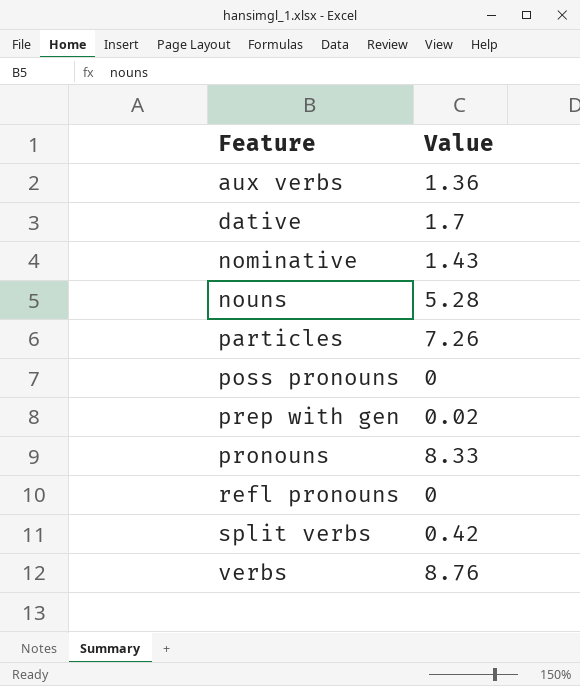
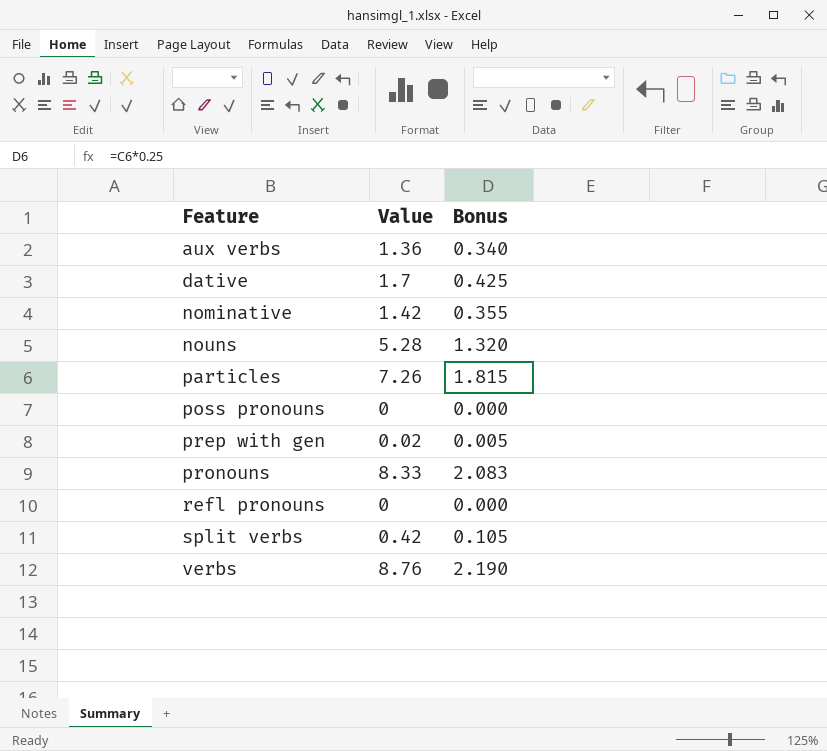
column Bonus | formula: none -> [Value] * 0.25
nominative | Value: 1.43 -> 1.42

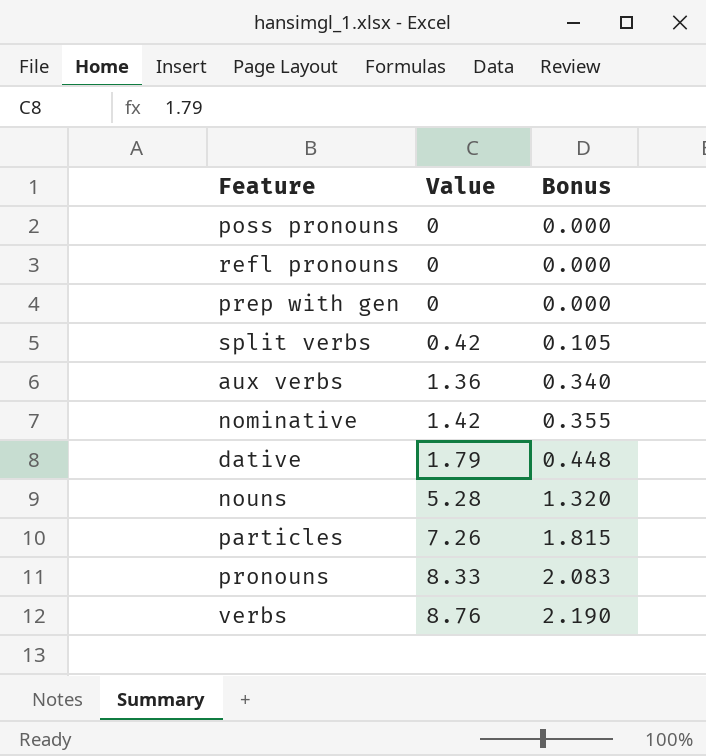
row order: Feature ascending -> Value ascending
prep with gen | Value: 0.02 -> 0
prep with gen | Bonus: 0.005 -> 0.000
dative | Value: 1.7 -> 1.79
dative | Bonus: 0.425 -> 0.448

